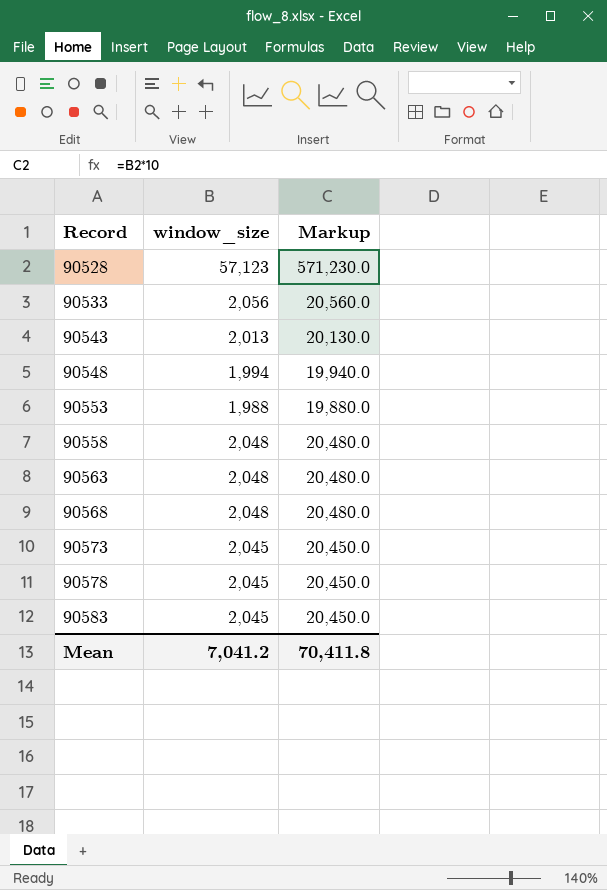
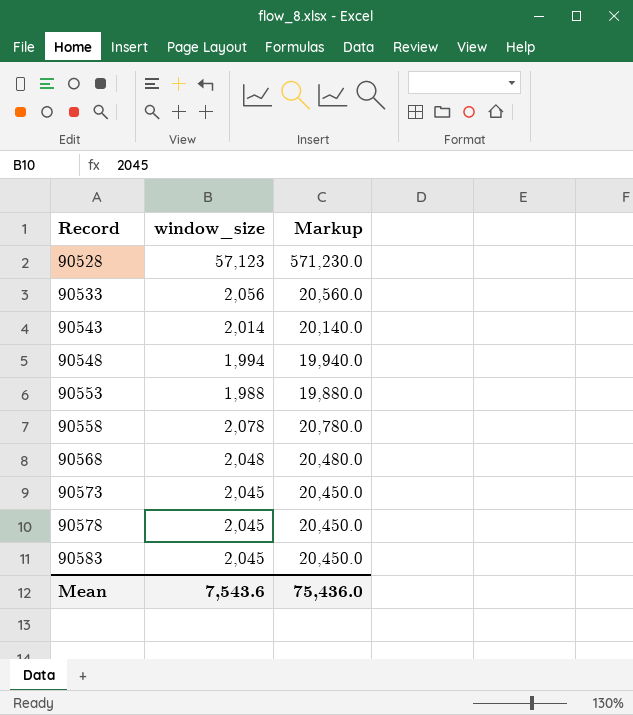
row 90563: 2,048 | 20,480.0 -> none
90543 | window_size: 2,013 -> 2,014
90543 | Markup: 20,130.0 -> 20,140.0
90558 | window_size: 2,048 -> 2,078
90558 | Markup: 20,480.0 -> 20,780.0
Mean | window_size: 7,041.2 -> 7,543.6
Mean | Markup: 70,411.8 -> 75,436.0

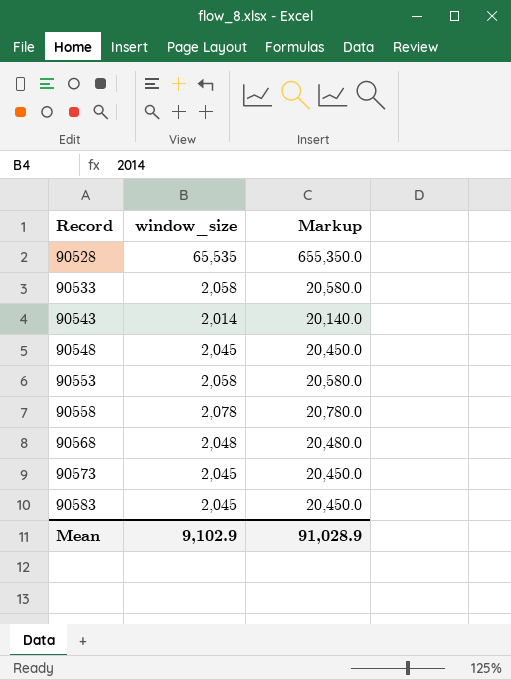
row 90578: 2,045 | 20,450.0 -> none
90528 | window_size: 57,123 -> 65,535
90528 | Markup: 571,230.0 -> 655,350.0
90533 | window_size: 2,056 -> 2,058
90533 | Markup: 20,560.0 -> 20,580.0
90548 | window_size: 1,994 -> 2,045
90548 | Markup: 19,940.0 -> 20,450.0
90553 | window_size: 1,988 -> 2,058
90553 | Markup: 19,880.0 -> 20,580.0
Mean | window_size: 7,543.6 -> 9,102.9
Mean | Markup: 75,436.0 -> 91,028.9

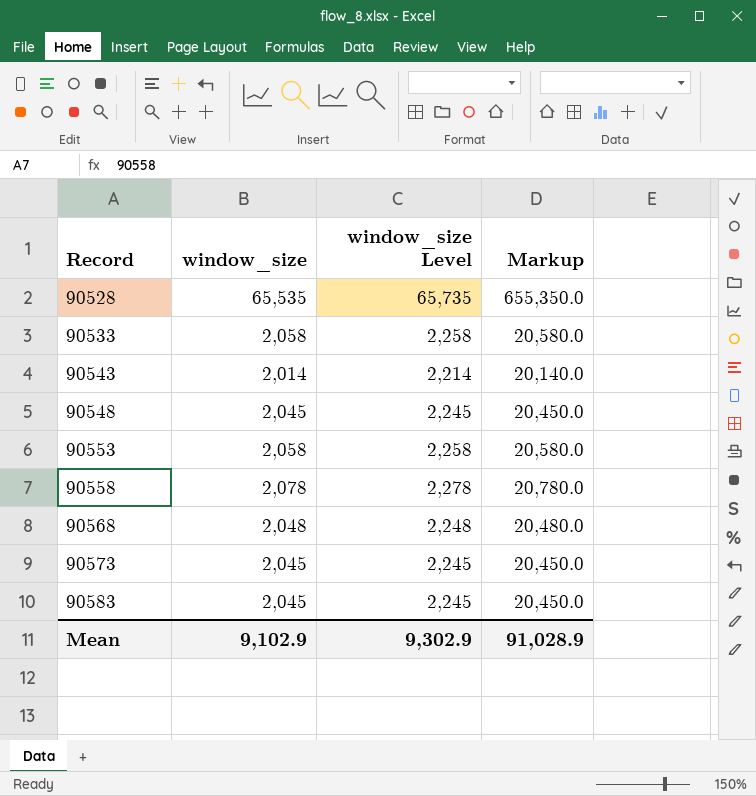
column window_size Level | formula: none -> [window_size] + 200

